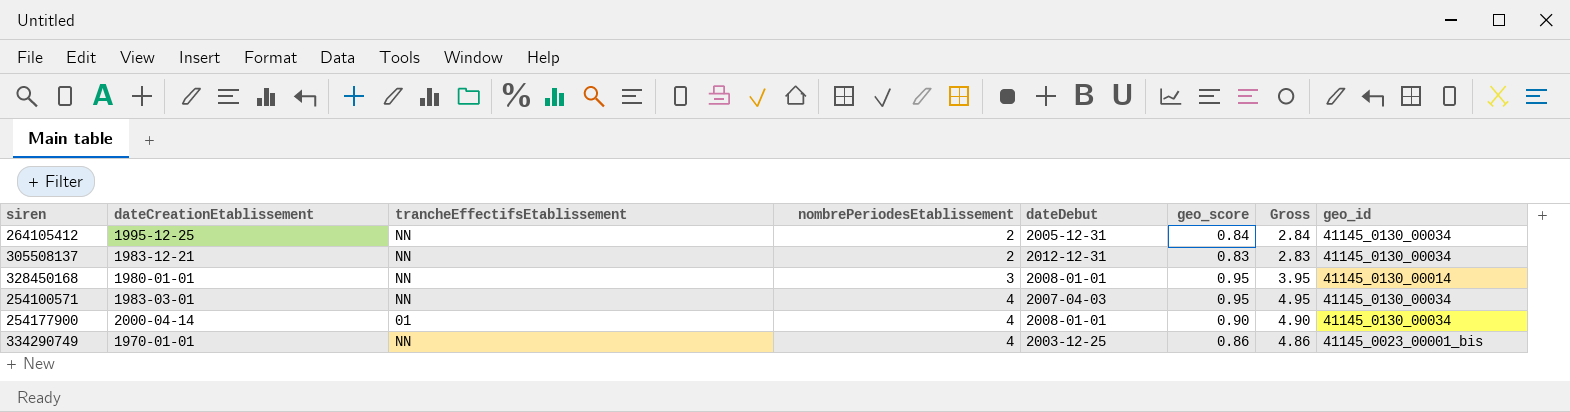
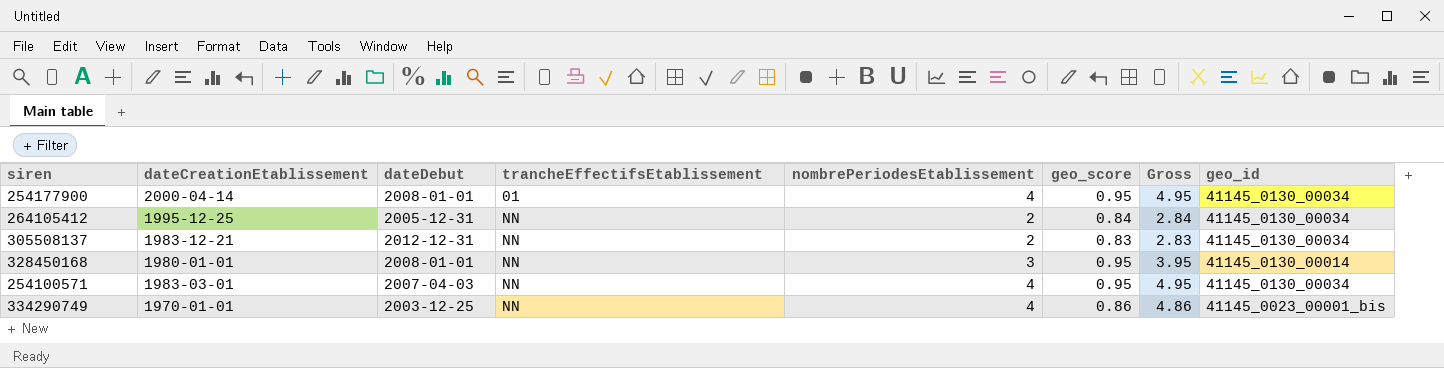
row order: nombrePeriodesEtablissement ascending -> trancheEffectifsEtablissement ascending
column dateDebut | position: 5 -> 3
254177900 | geo_score: 0.90 -> 0.95
254177900 | Gross: 4.90 -> 4.95

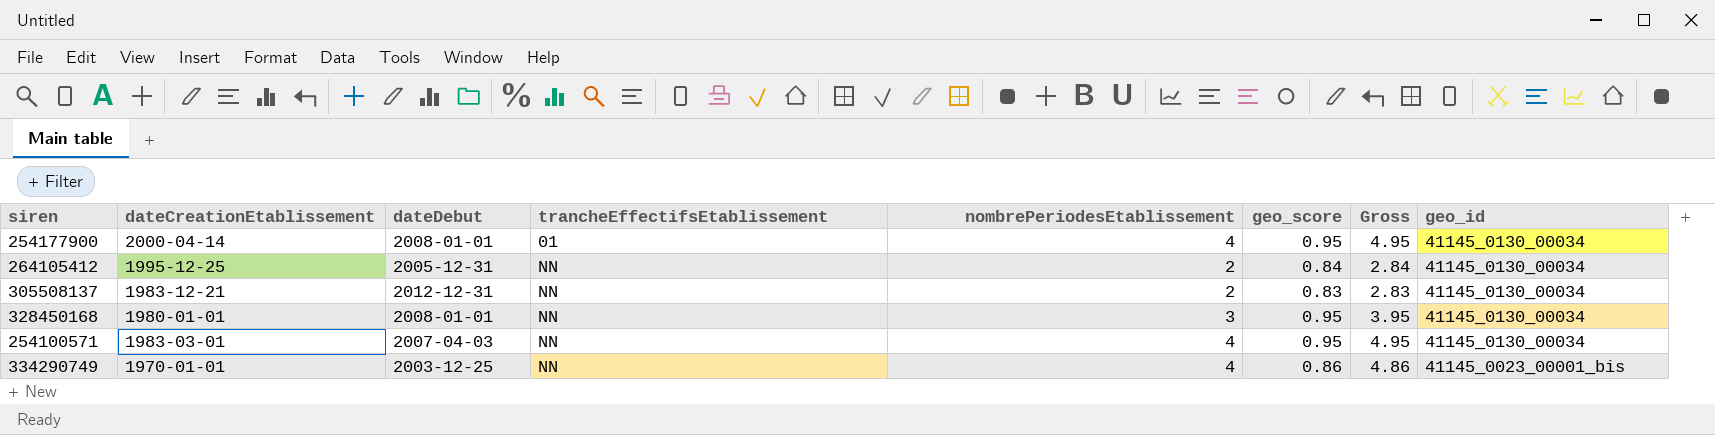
328450168 | geo_id: 41145_0130_00014 -> 41145_0130_00034

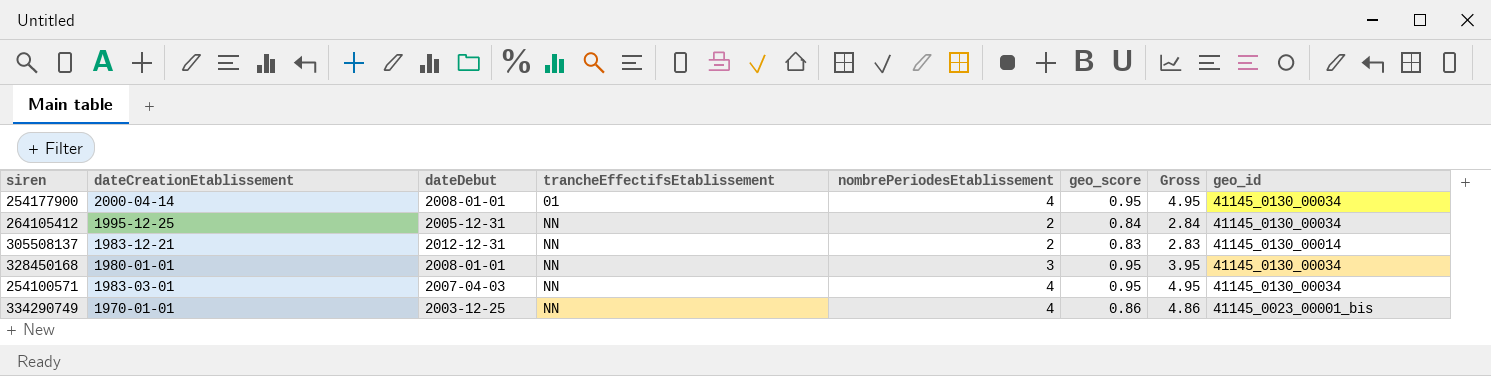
305508137 | geo_id: 41145_0130_00034 -> 41145_0130_00014

